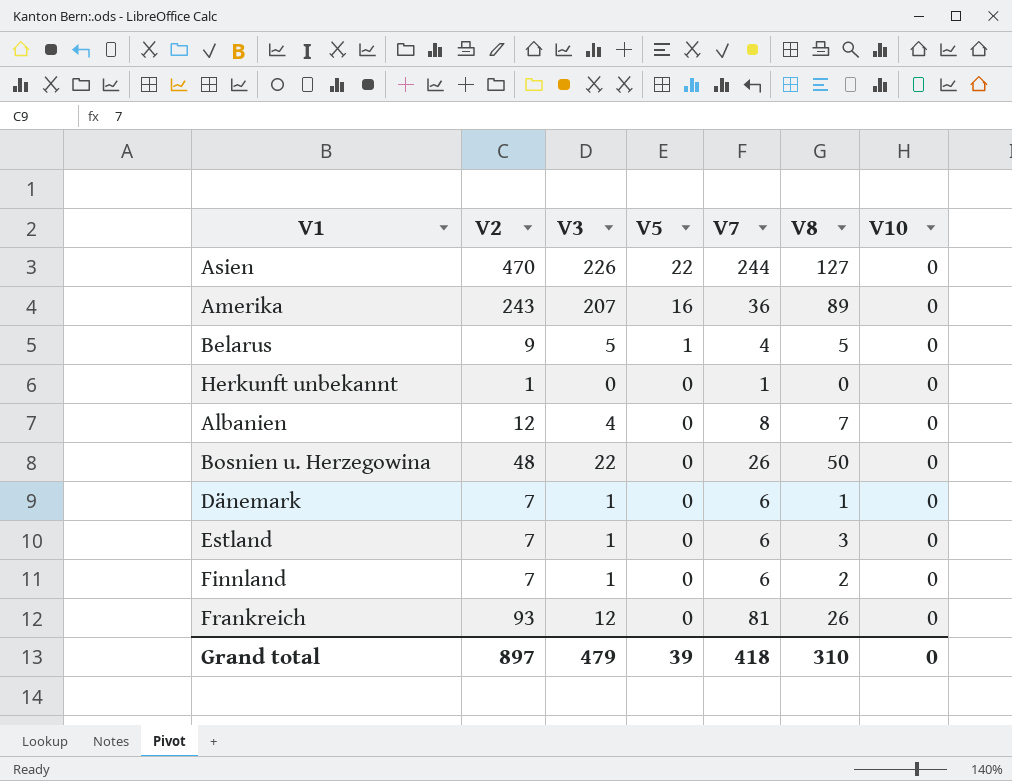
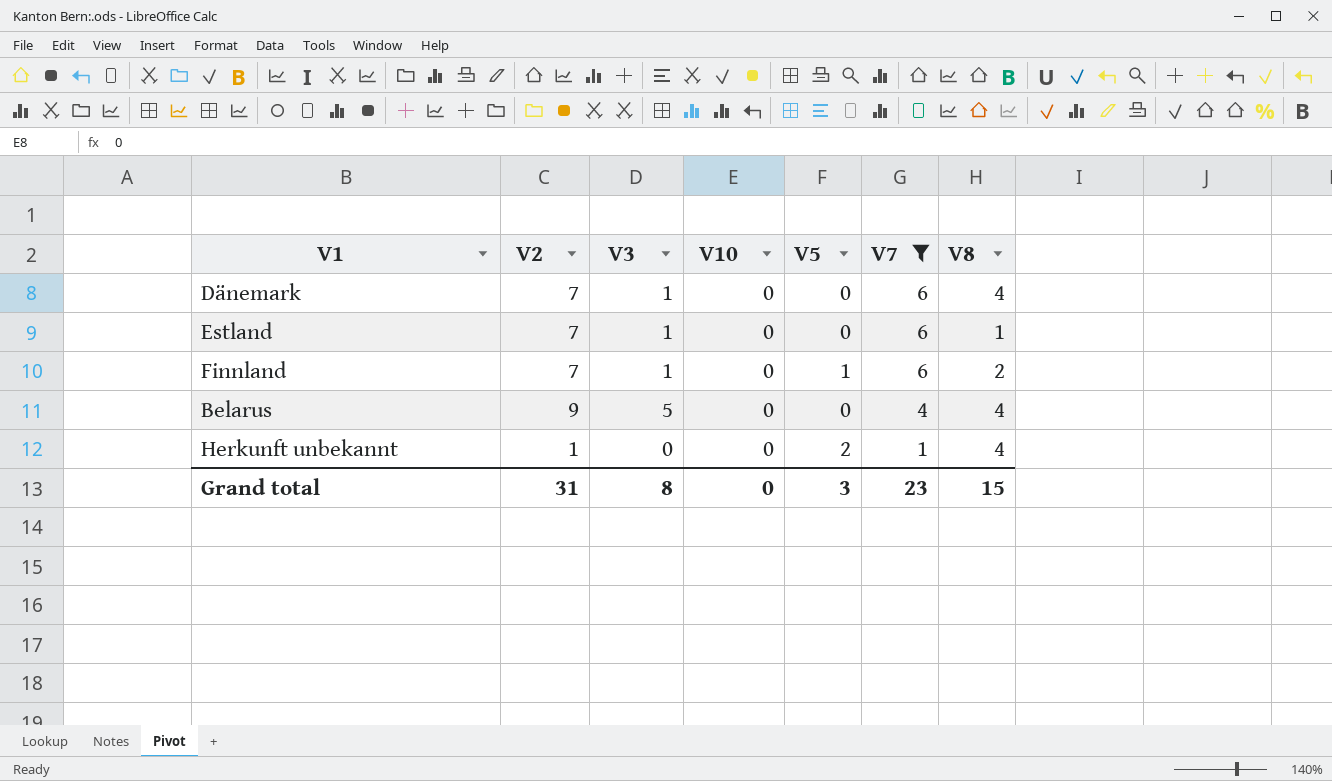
filter: none -> V7 <= 6
row order: V5 descending -> V7 descending
column V10 | position: 7 -> 4
Dänemark | V8: 1 -> 4
Estland | V8: 3 -> 1
Finnland | V5: 0 -> 1
Belarus | V5: 1 -> 0
Belarus | V8: 5 -> 4
Herkunft unbekannt | V5: 0 -> 2
Herkunft unbekannt | V8: 0 -> 4
Grand total | V2: 897 -> 31
Grand total | V3: 479 -> 8
Grand total | V5: 39 -> 3
Grand total | V7: 418 -> 23
Grand total | V8: 310 -> 15

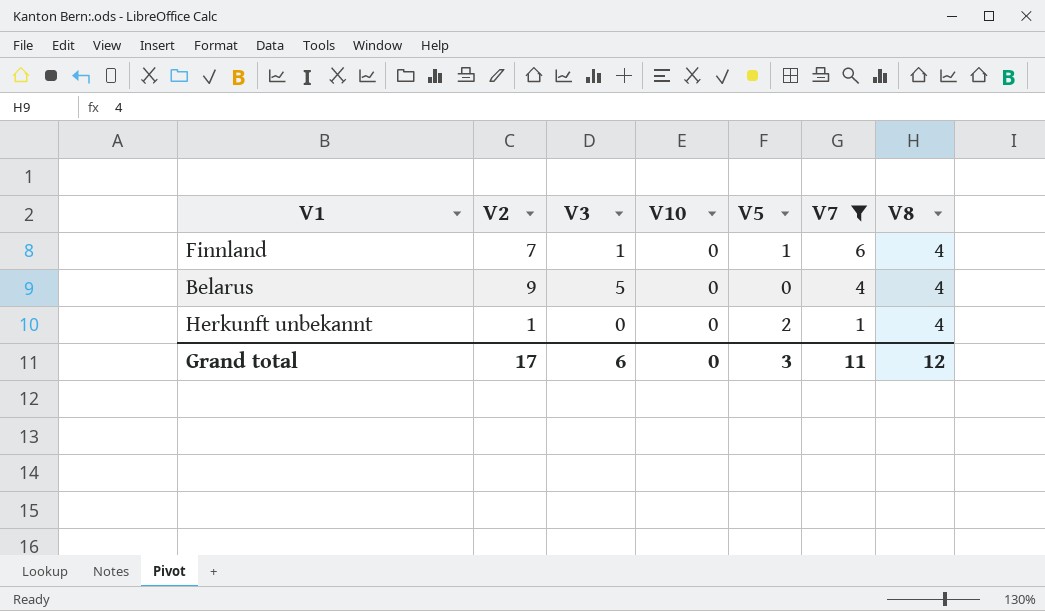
row Dänemark: 7 | 1 | 0 | 0 | 6 | 4 -> none
row Estland: 7 | 1 | 0 | 0 | 6 | 1 -> none
Finnland | V8: 2 -> 4
Grand total | V2: 31 -> 17
Grand total | V3: 8 -> 6
Grand total | V7: 23 -> 11
Grand total | V8: 15 -> 12

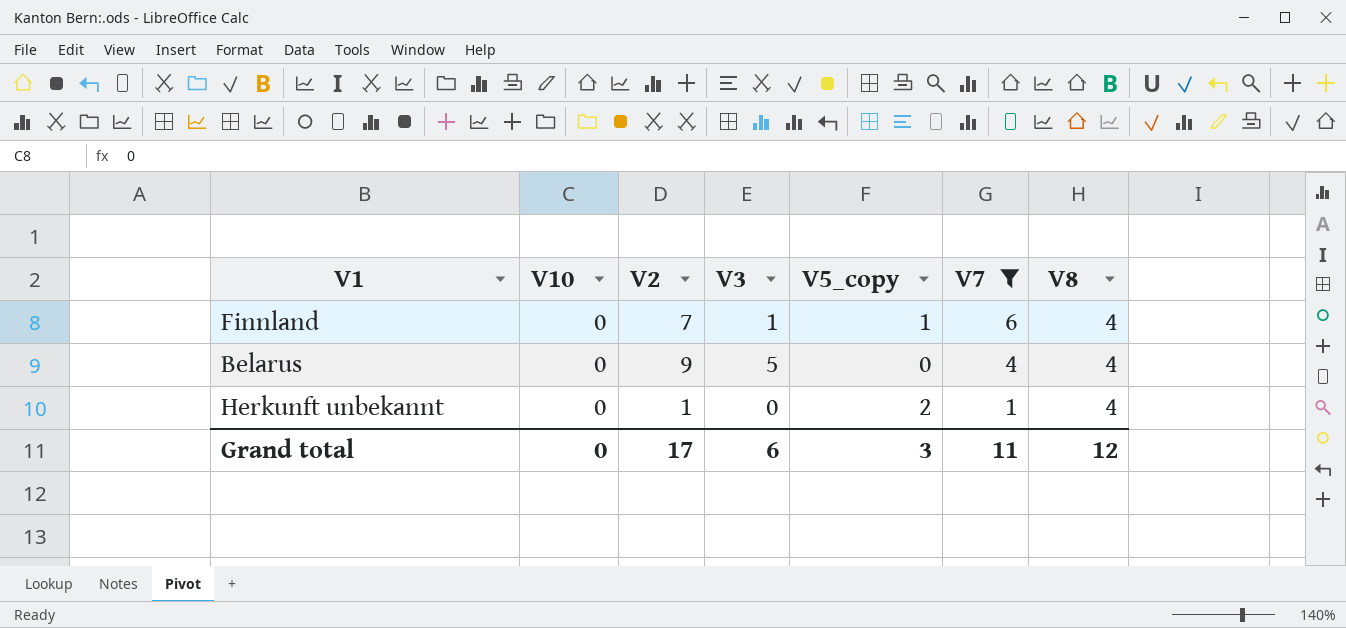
column V10 | position: 4 -> 2
column name: V5 -> V5_copy

